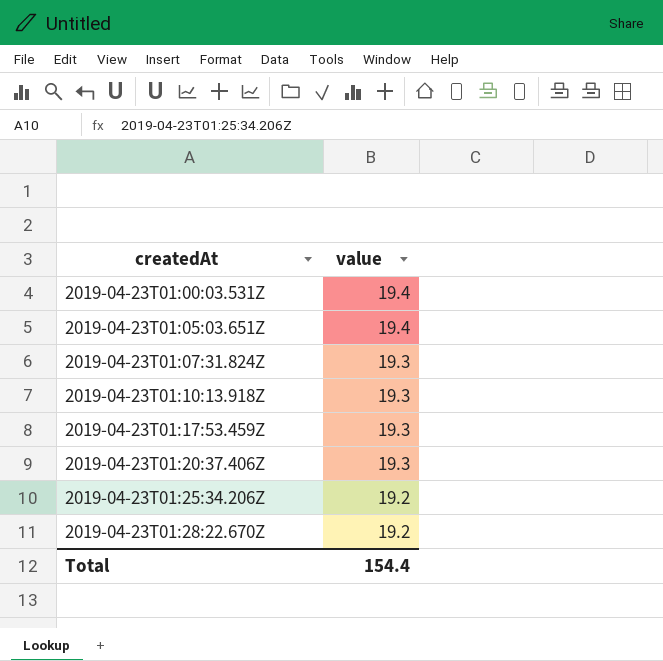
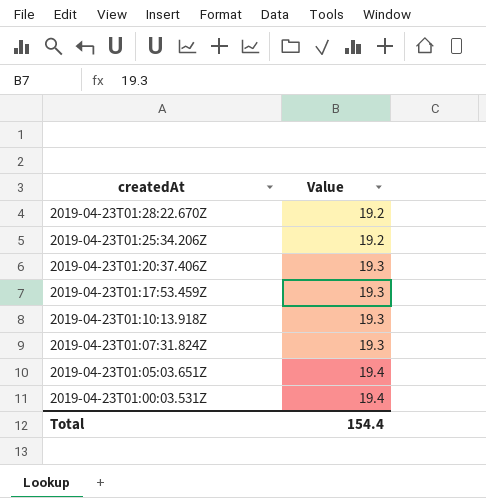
row order: createdAt ascending -> createdAt descending
column name: value -> Value

